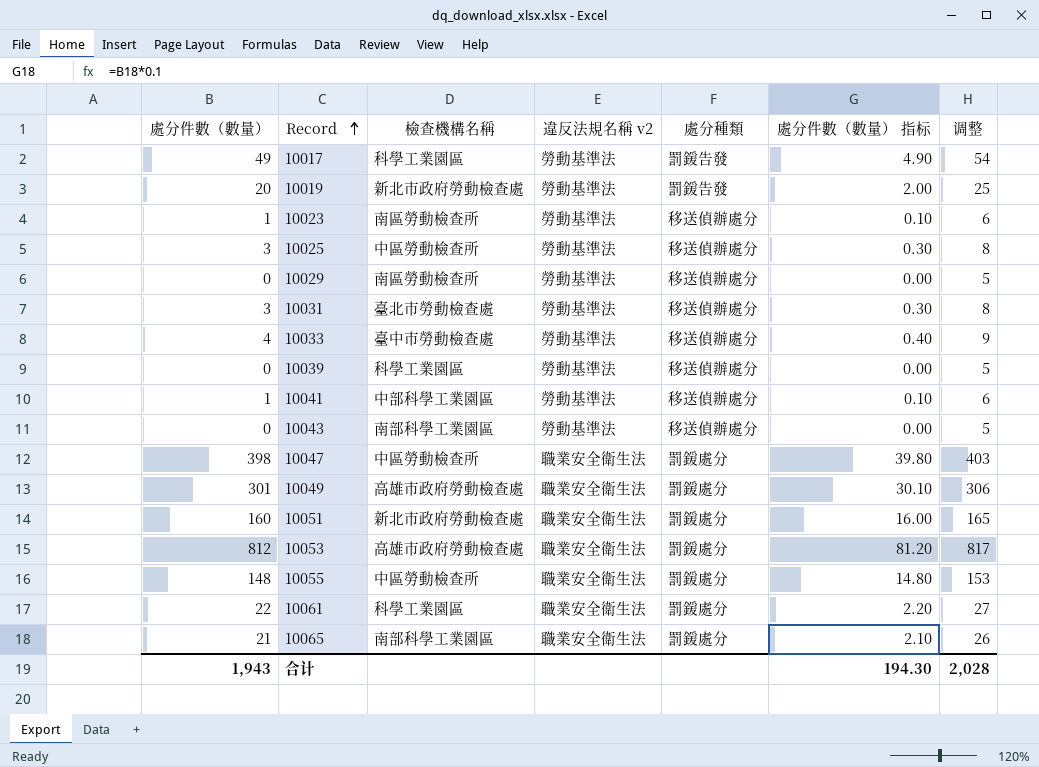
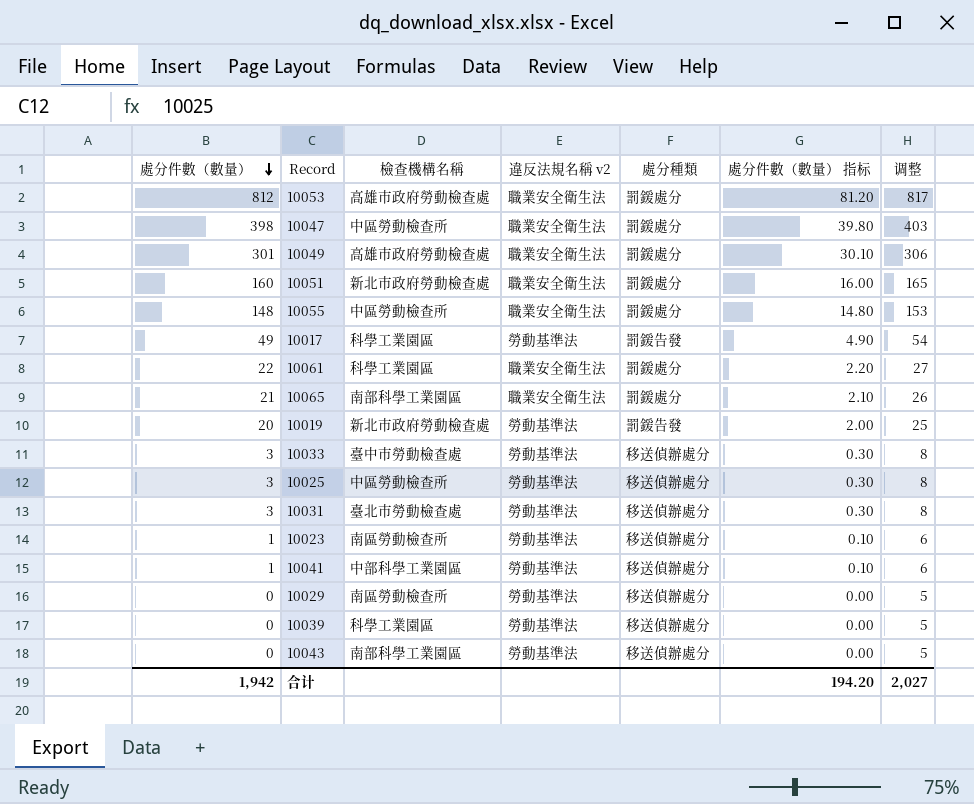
row order: Record ascending -> 處分件數（數量） descending
10033 | 處分件數（數量）: 4 -> 3
10033 | 處分件數（數量） 指标: 0.40 -> 0.30
10033 | 调整: 9 -> 8
合计 | 處分件數（數量）: 1,943 -> 1,942
合计 | 處分件數（數量） 指标: 194.30 -> 194.20
合计 | 调整: 2,028 -> 2,027

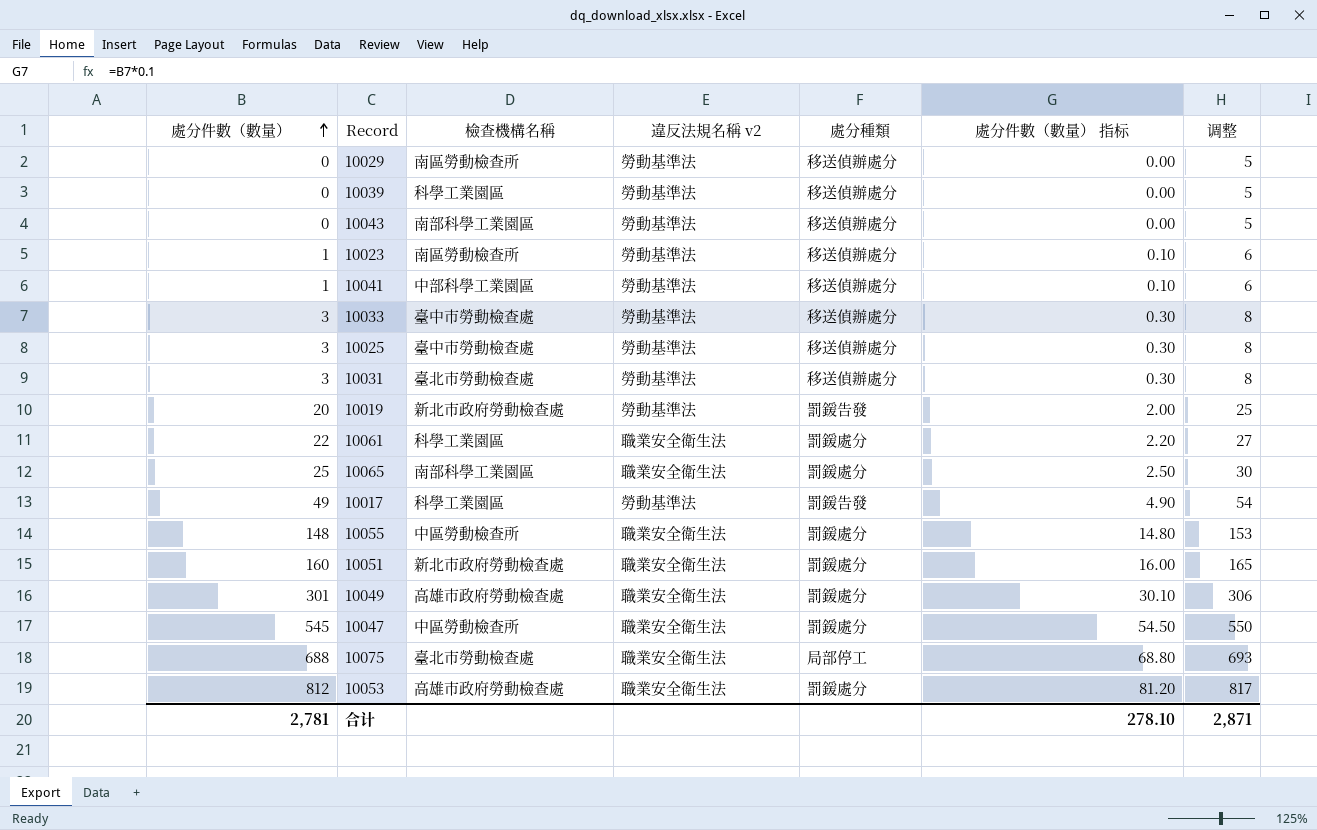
row order: 處分件數（數量） descending -> 處分件數（數量） ascending
10025 | 檢查機構名稱: 中區勞動檢查所 -> 臺中市勞動檢查處
10065 | 處分件數（數量）: 21 -> 25
10065 | 處分件數（數量） 指标: 2.10 -> 2.50
10065 | 调整: 26 -> 30
10047 | 處分件數（數量）: 398 -> 545
10047 | 處分件數（數量） 指标: 39.80 -> 54.50
10047 | 调整: 403 -> 550
row 10075: none -> 688 | 臺北市勞動檢查處 | 職業安全衛生法 | 局部停工 | 68.80 | 693
合计 | 處分件數（數量）: 1,942 -> 2,781
合计 | 處分件數（數量） 指标: 194.20 -> 278.10
合计 | 调整: 2,027 -> 2,871

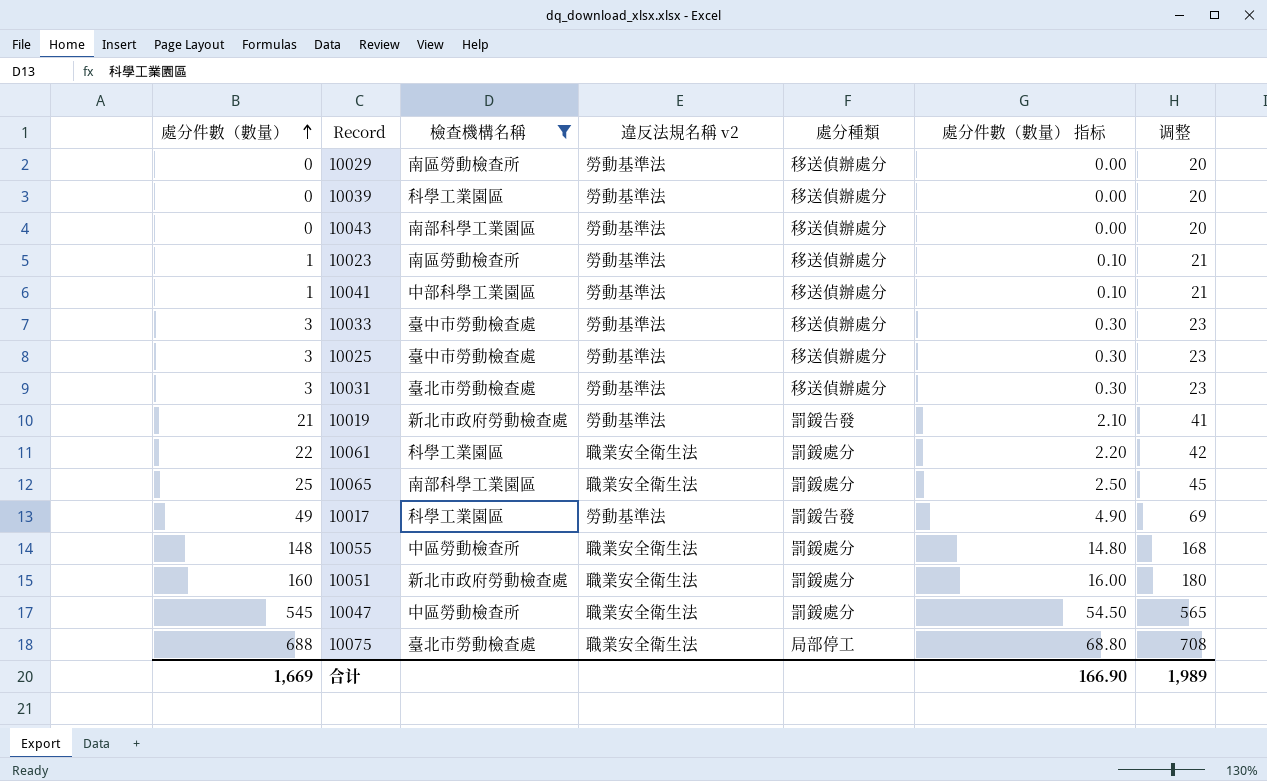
filter: none -> 檢查機構名稱 != 高雄市政府勞動檢查處
column 调整 | formula: [處分件數（數量）] + 5 -> [處分件數（數量）] + 20
10019 | 處分件數（數量）: 20 -> 21
10019 | 處分件數（數量） 指标: 2.00 -> 2.10
合计 | 處分件數（數量）: 2,781 -> 1,669
合计 | 處分件數（數量） 指标: 278.10 -> 166.90
合计 | 调整: 2,871 -> 1,989

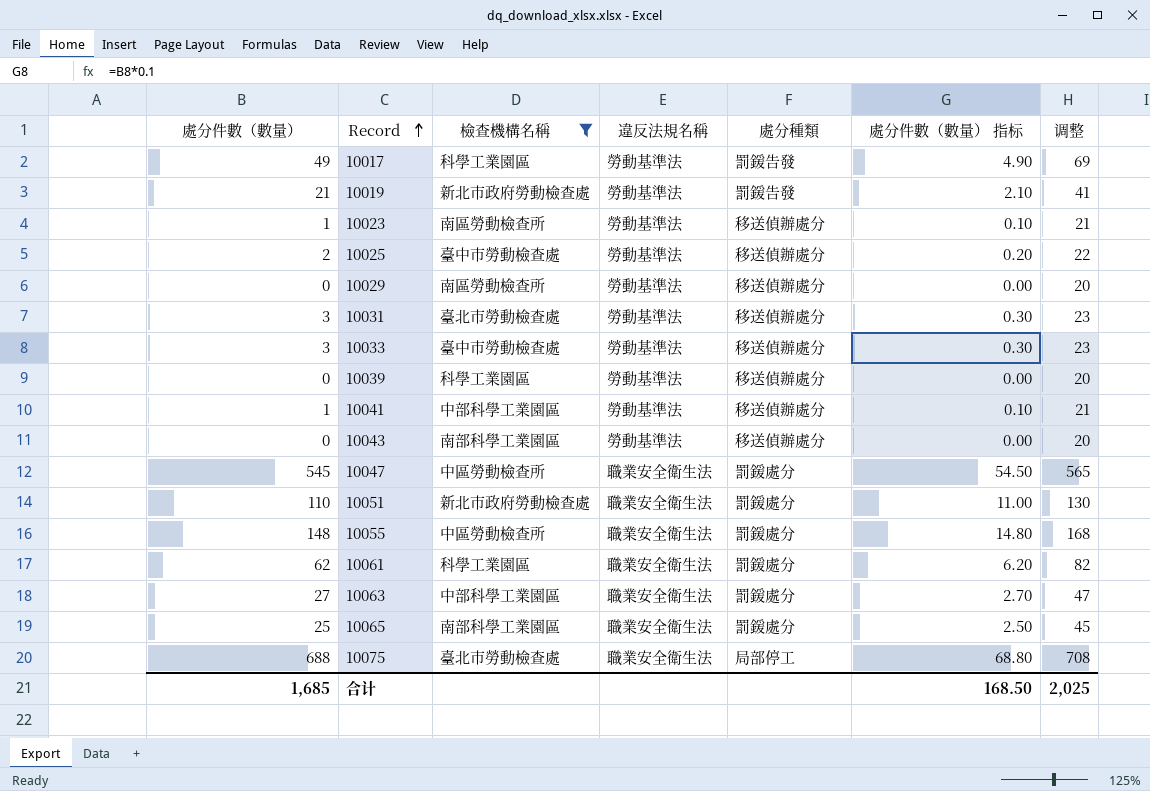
row order: 處分件數（數量） ascending -> Record ascending
column name: 違反法規名稱 v2 -> 違反法規名稱
10025 | 處分件數（數量）: 3 -> 2
10025 | 處分件數（數量） 指标: 0.30 -> 0.20
10025 | 调整: 23 -> 22
10051 | 處分件數（數量）: 160 -> 110
10051 | 處分件數（數量） 指标: 16.00 -> 11.00
10051 | 调整: 180 -> 130
10061 | 處分件數（數量）: 22 -> 62
10061 | 處分件數（數量） 指标: 2.20 -> 6.20
10061 | 调整: 42 -> 82
row 10063: none -> 27 | 中部科學工業園區 | 職業安全衛生法 | 罰鍰處分 | 2.70 | 47
合计 | 處分件數（數量）: 1,669 -> 1,685
合计 | 處分件數（數量） 指标: 166.90 -> 168.50
合计 | 调整: 1,989 -> 2,025

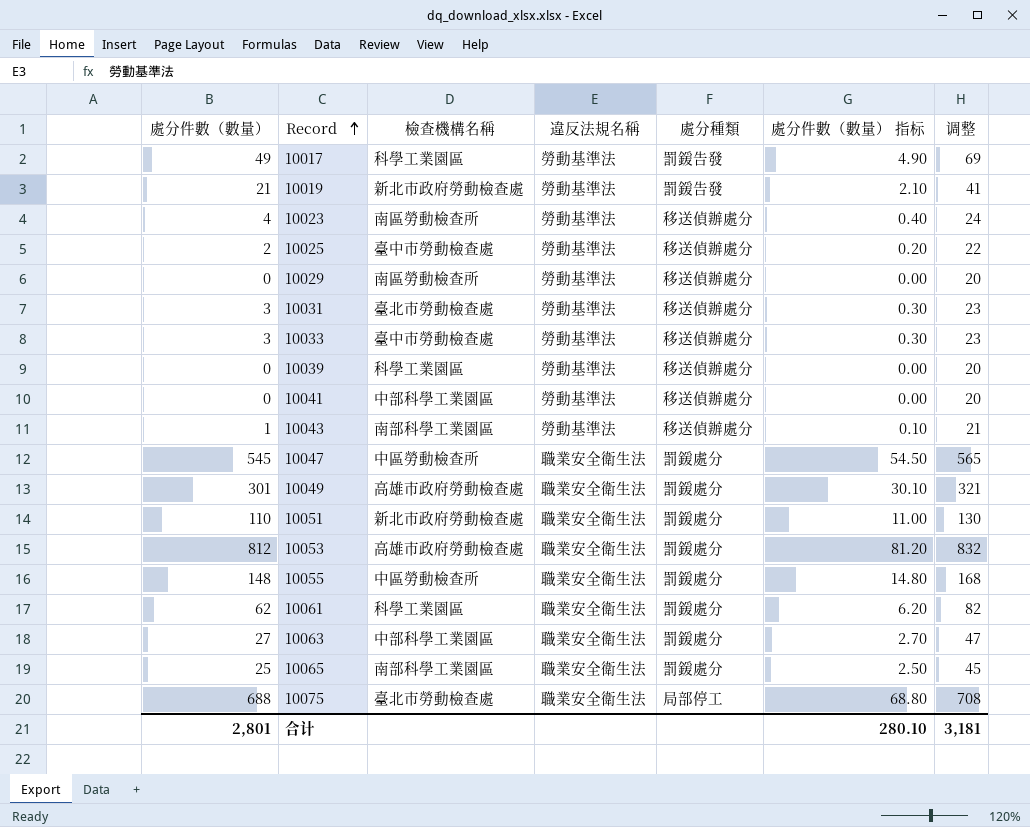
filter: 檢查機構名稱 != 高雄市政府勞動檢查處 -> none
10023 | 處分件數（數量）: 1 -> 4
10023 | 處分件數（數量） 指标: 0.10 -> 0.40
10023 | 调整: 21 -> 24
10041 | 處分件數（數量）: 1 -> 0
10041 | 處分件數（數量） 指标: 0.10 -> 0.00
10041 | 调整: 21 -> 20
10043 | 處分件數（數量）: 0 -> 1
10043 | 處分件數（數量） 指标: 0.00 -> 0.10
10043 | 调整: 20 -> 21
合计 | 處分件數（數量）: 1,685 -> 2,801
合计 | 處分件數（數量） 指标: 168.50 -> 280.10
合计 | 调整: 2,025 -> 3,181

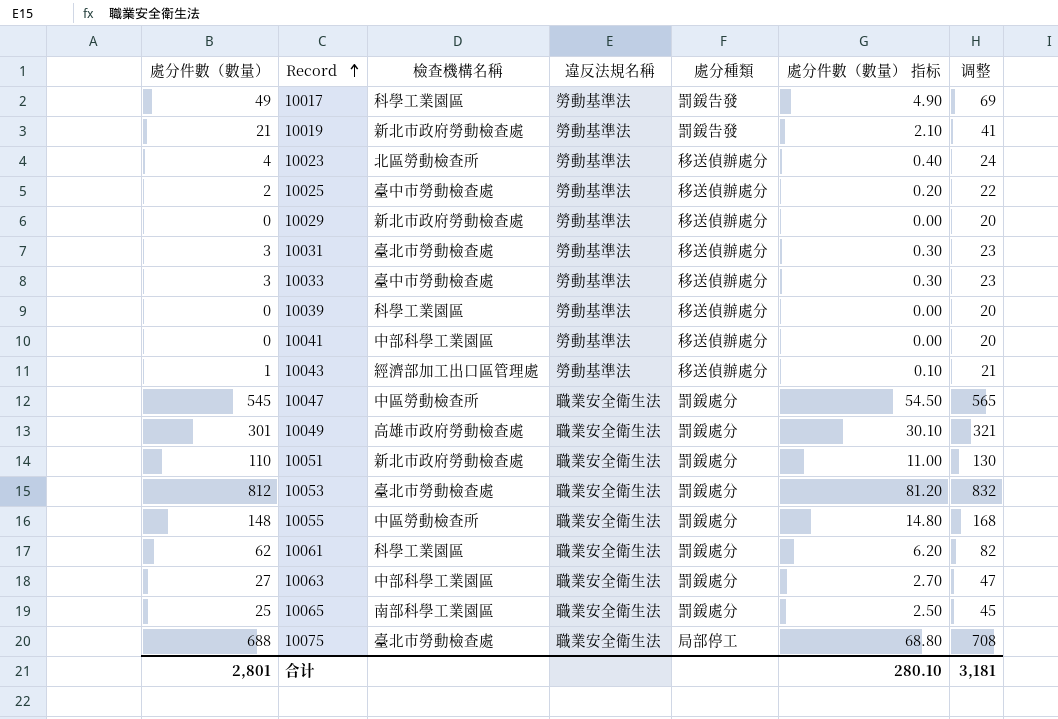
10023 | 檢查機構名稱: 南區勞動檢查所 -> 北區勞動檢查所
10029 | 檢查機構名稱: 南區勞動檢查所 -> 新北市政府勞動檢查處
10043 | 檢查機構名稱: 南部科學工業園區 -> 經濟部加工出口區管理處
10053 | 檢查機構名稱: 高雄市政府勞動檢查處 -> 臺北市勞動檢查處

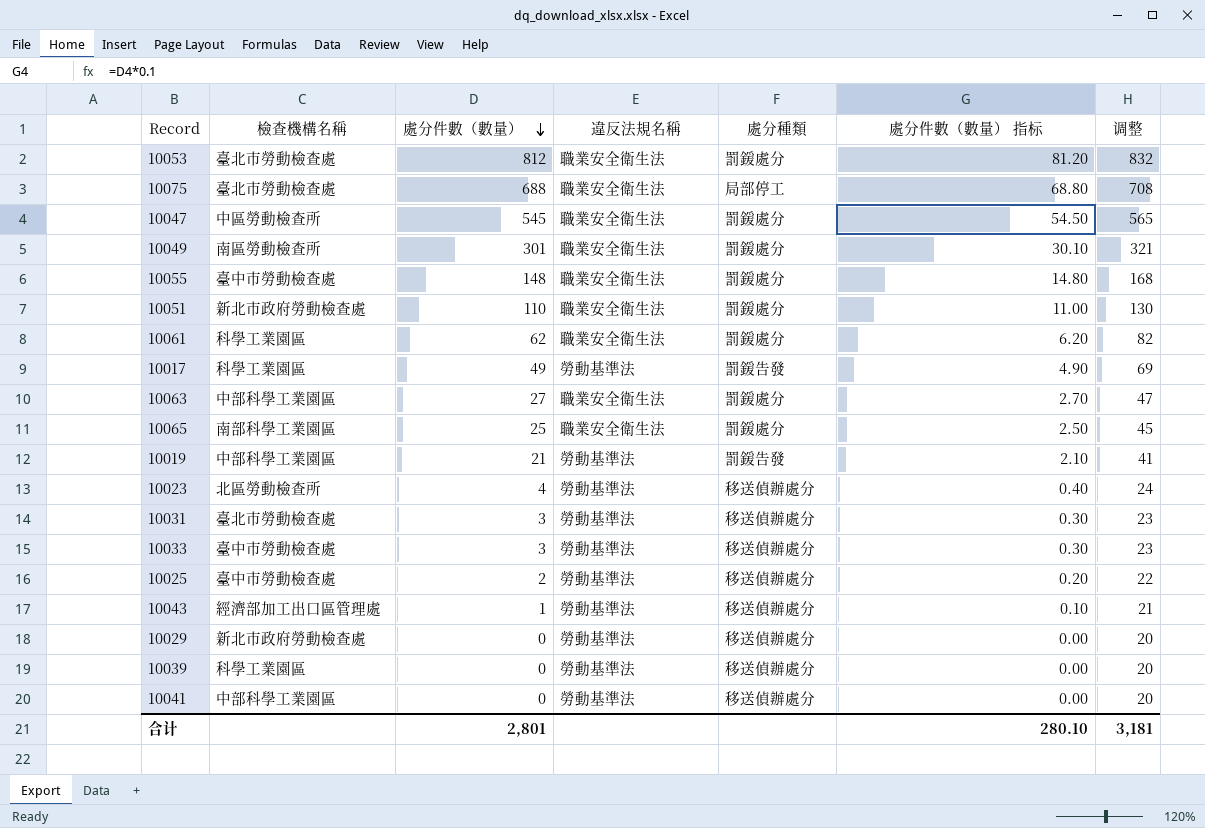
row order: Record ascending -> 處分件數（數量） descending
column 處分件數（數量） | position: 1 -> 3
10049 | 檢查機構名稱: 高雄市政府勞動檢查處 -> 南區勞動檢查所
10055 | 檢查機構名稱: 中區勞動檢查所 -> 臺中市勞動檢查處
10019 | 檢查機構名稱: 新北市政府勞動檢查處 -> 中部科學工業園區

